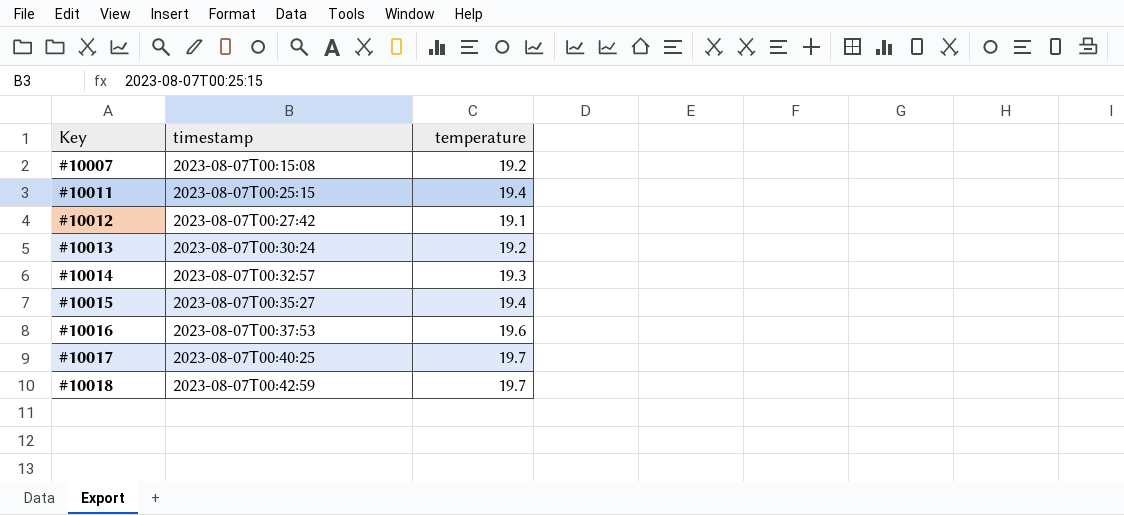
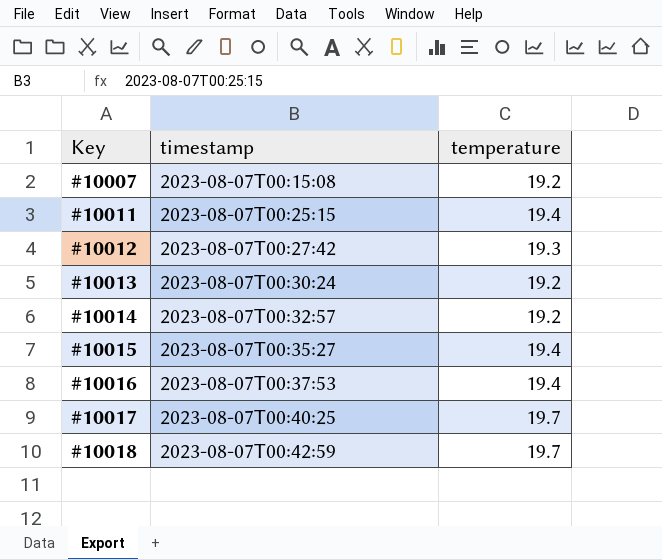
#10012 | temperature: 19.1 -> 19.3
#10014 | temperature: 19.3 -> 19.2
#10016 | temperature: 19.6 -> 19.4

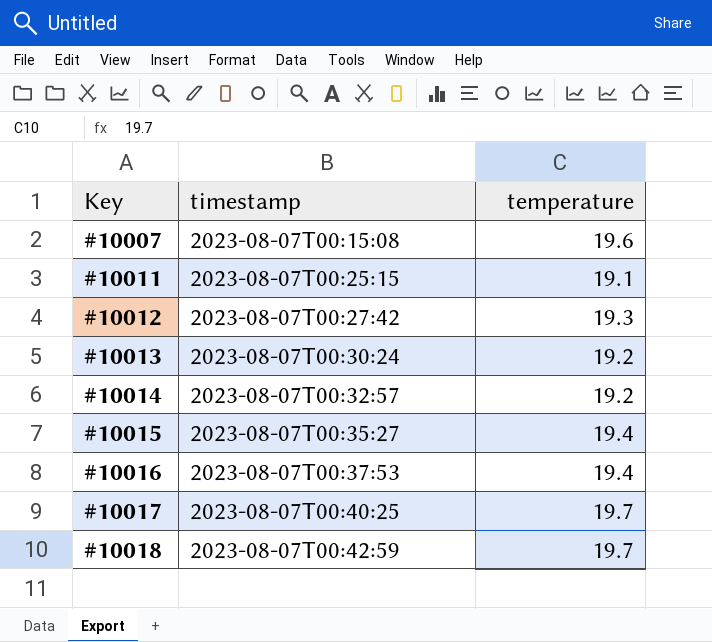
#10007 | temperature: 19.2 -> 19.6
#10011 | temperature: 19.4 -> 19.1

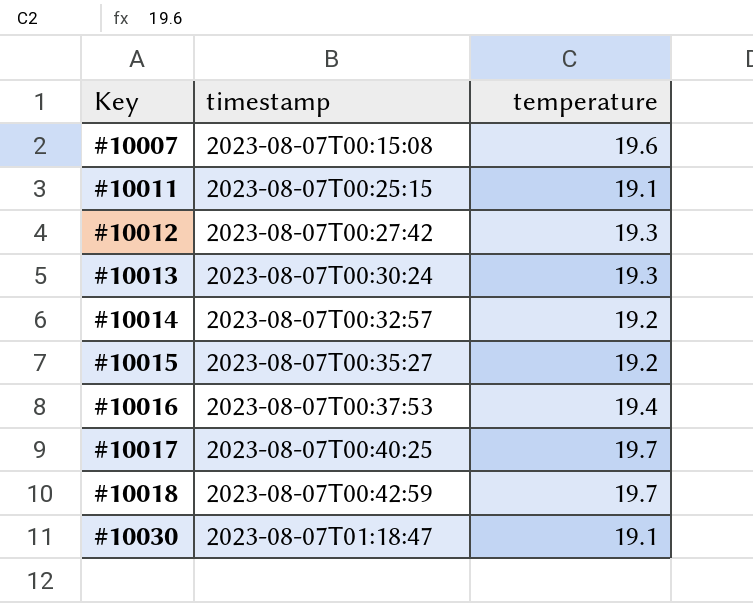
#10013 | temperature: 19.2 -> 19.3
#10015 | temperature: 19.4 -> 19.2
row #10030: none -> 2023-08-07T01:18:47 | 19.1

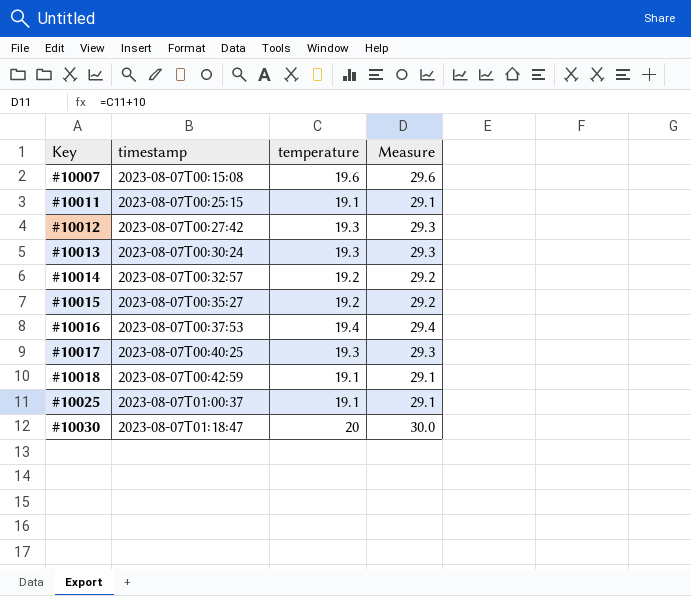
column Measure | formula: none -> [temperature] + 10
#10017 | temperature: 19.7 -> 19.3
#10018 | temperature: 19.7 -> 19.1
row #10025: none -> 2023-08-07T01:00:37 | 19.1 | 29.1
#10030 | temperature: 19.1 -> 20

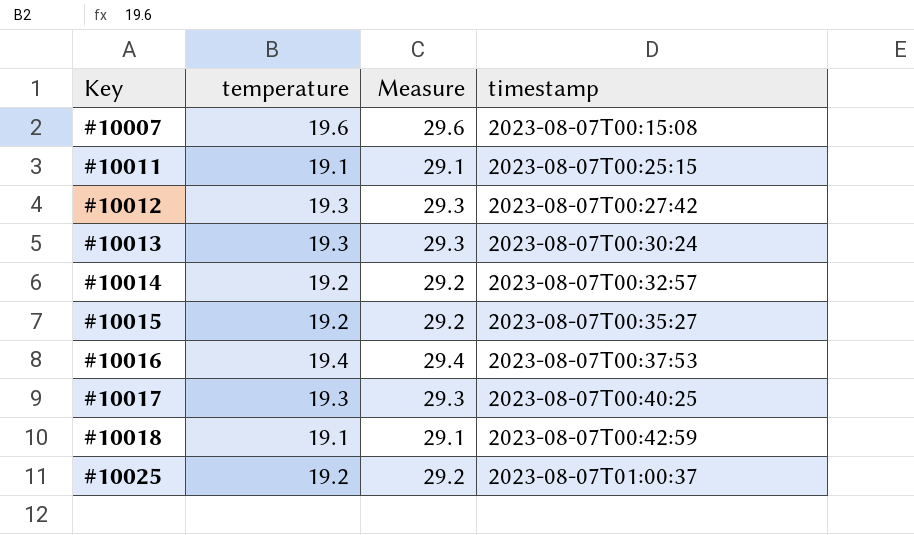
column timestamp | position: 2 -> 4
row #10030: 2023-08-07T01:18:47 | 20 | 30.0 -> none
#10025 | temperature: 19.1 -> 19.2
#10025 | Measure: 29.1 -> 29.2

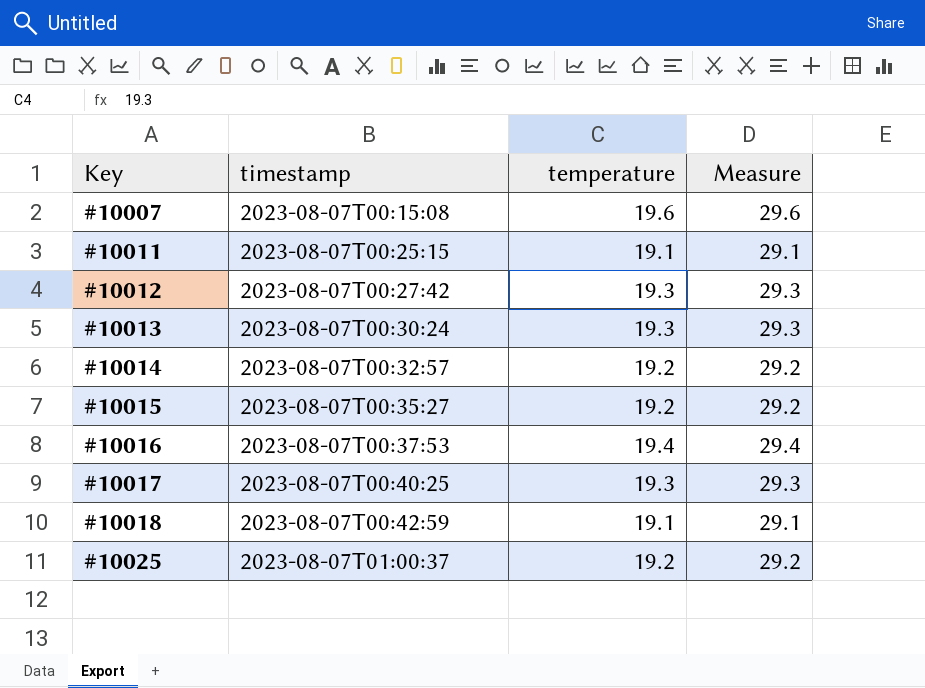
column timestamp | position: 4 -> 2

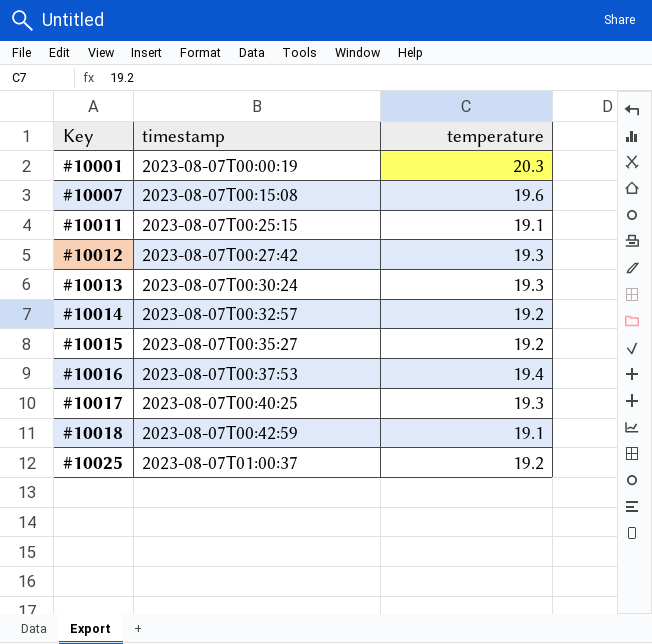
column Measure | formula: [temperature] + 10 -> none
row #10001: none -> 2023-08-07T00:00:19 | 20.3

